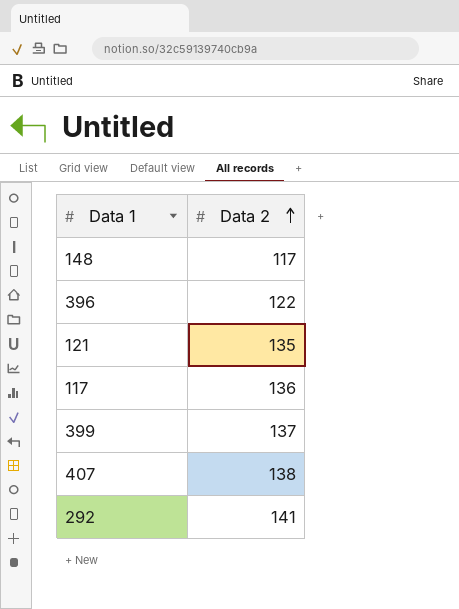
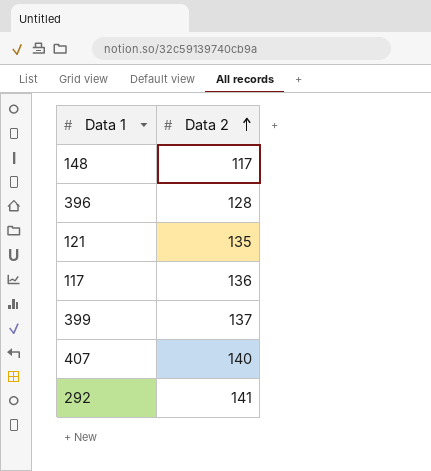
396 | Data 2: 122 -> 128
407 | Data 2: 138 -> 140

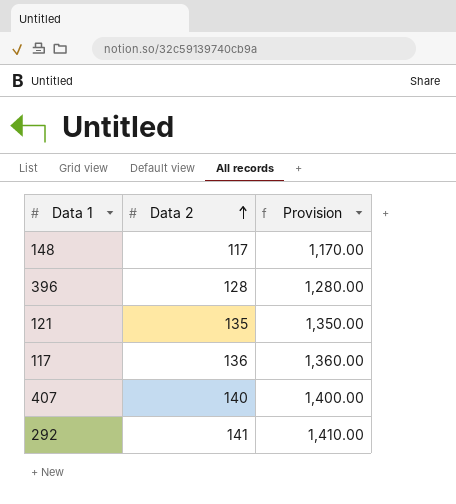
column Provision | formula: none -> [Data 2] * 10
row 399: 137 -> none

